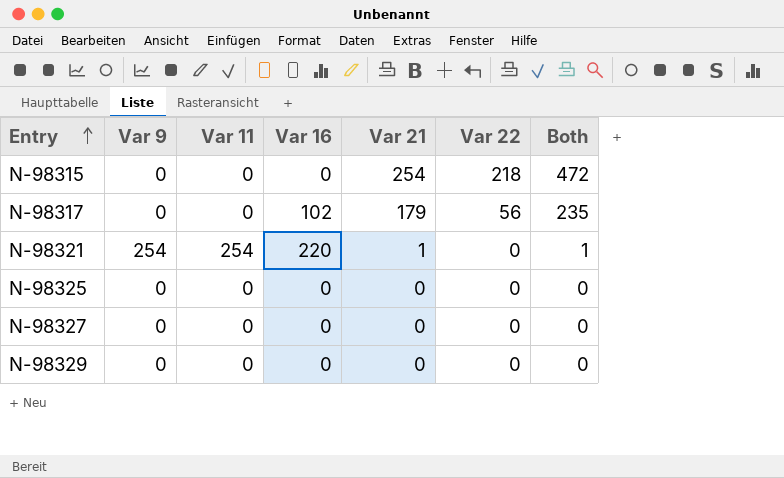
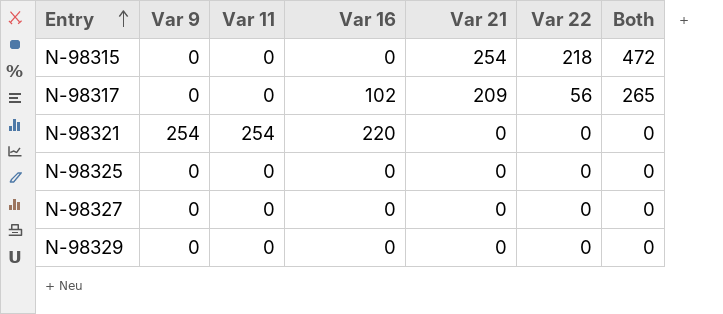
N-98317 | Var 21: 179 -> 209
N-98317 | Both: 235 -> 265
N-98321 | Var 21: 1 -> 0
N-98321 | Both: 1 -> 0

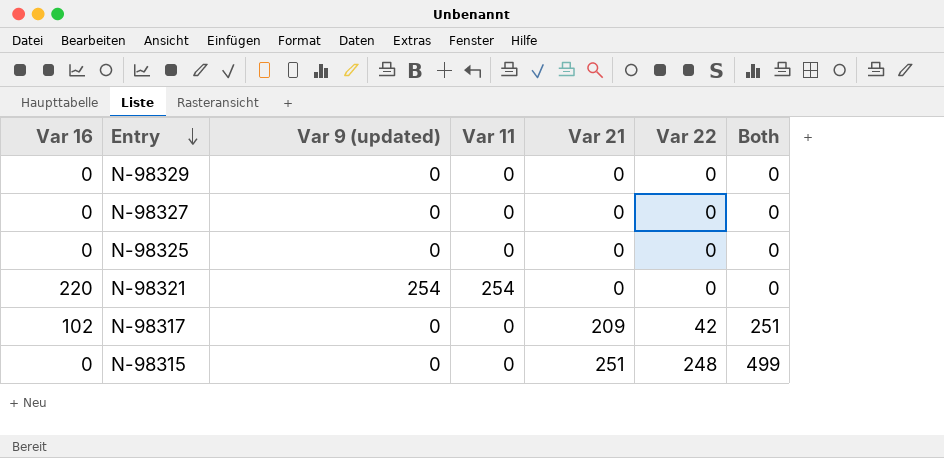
row order: Entry ascending -> Entry descending
column Var 16 | position: 4 -> 1
column name: Var 9 -> Var 9 (updated)
N-98317 | Var 22: 56 -> 42
N-98317 | Both: 265 -> 251
N-98315 | Var 21: 254 -> 251
N-98315 | Var 22: 218 -> 248
N-98315 | Both: 472 -> 499

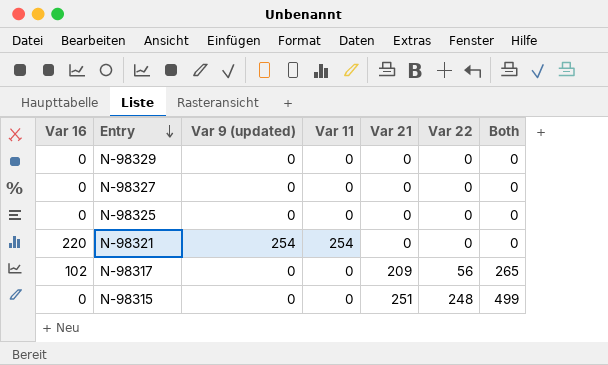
N-98317 | Var 22: 42 -> 56
N-98317 | Both: 251 -> 265

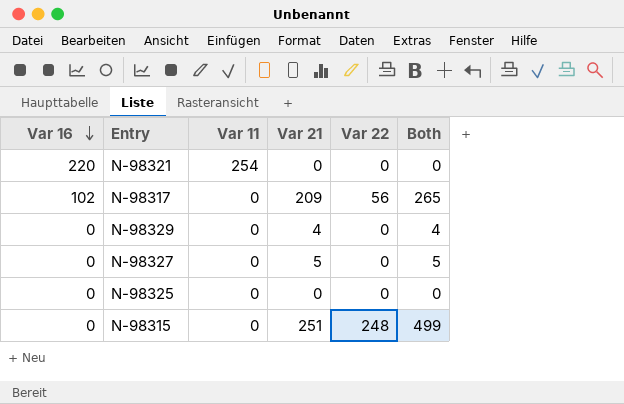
row order: Entry descending -> Var 16 descending
column Var 9 (updated) | position: 3 -> none
N-98329 | Var 21: 0 -> 4
N-98329 | Both: 0 -> 4
N-98327 | Var 21: 0 -> 5
N-98327 | Both: 0 -> 5

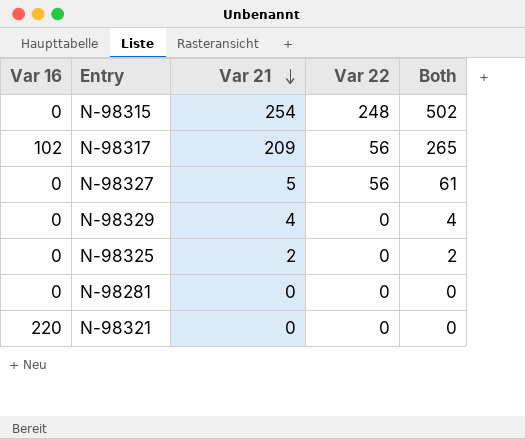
row order: Var 16 descending -> Var 21 descending
column Var 11 | position: 3 -> none
N-98315 | Var 21: 251 -> 254
N-98315 | Both: 499 -> 502
N-98327 | Var 22: 0 -> 56
N-98327 | Both: 5 -> 61
N-98325 | Var 21: 0 -> 2
N-98325 | Both: 0 -> 2
row N-98281: none -> 0 | 0 | 0 | 0

